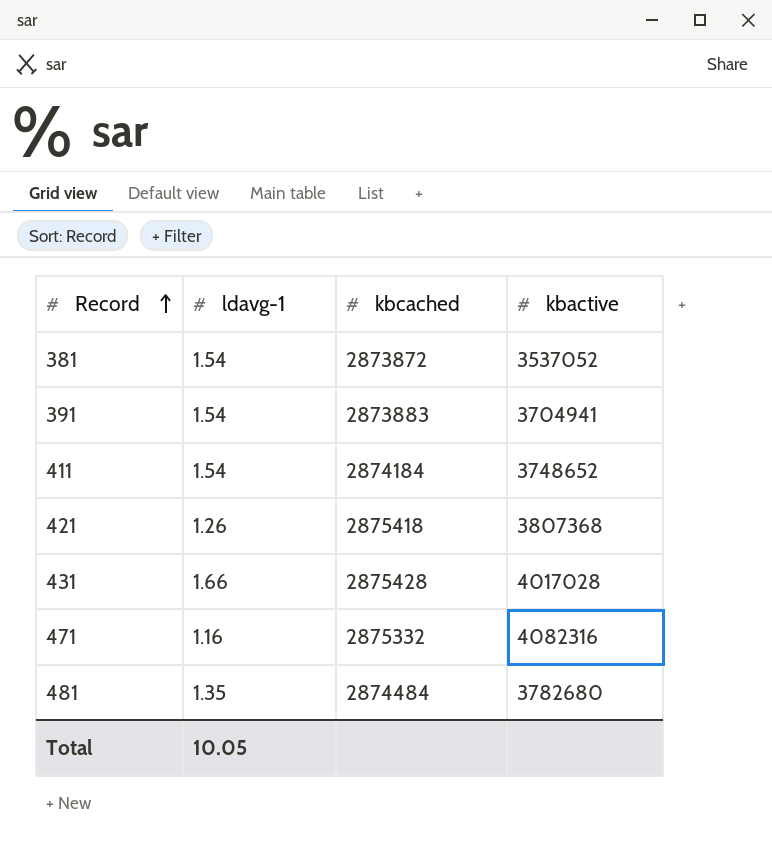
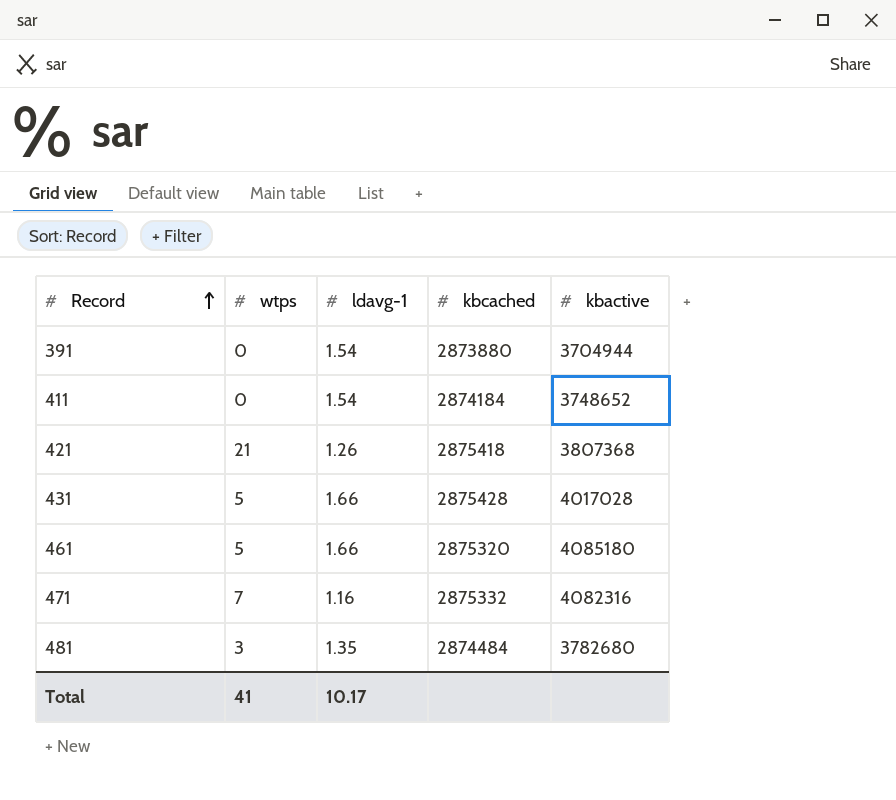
column wtps | position: none -> 2
row 381: 1.54 | 2873872 | 3537052 -> none
391 | kbcached: 2873883 -> 2873880
391 | kbactive: 3704941 -> 3704944
row 461: none -> 5 | 1.66 | 2875320 | 4085180
Total | ldavg-1: 10.05 -> 10.17

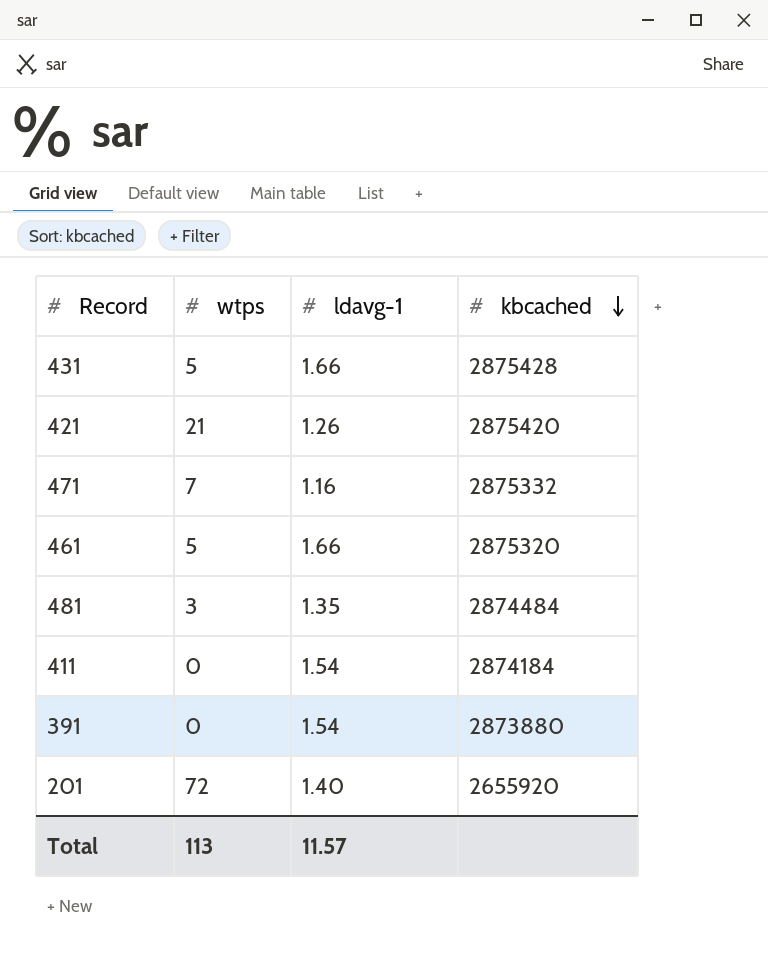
row order: Record ascending -> kbcached descending
column kbactive | position: 5 -> none
421 | kbcached: 2875418 -> 2875420
row 201: none -> 72 | 1.40 | 2655920
Total | wtps: 41 -> 113
Total | ldavg-1: 10.17 -> 11.57

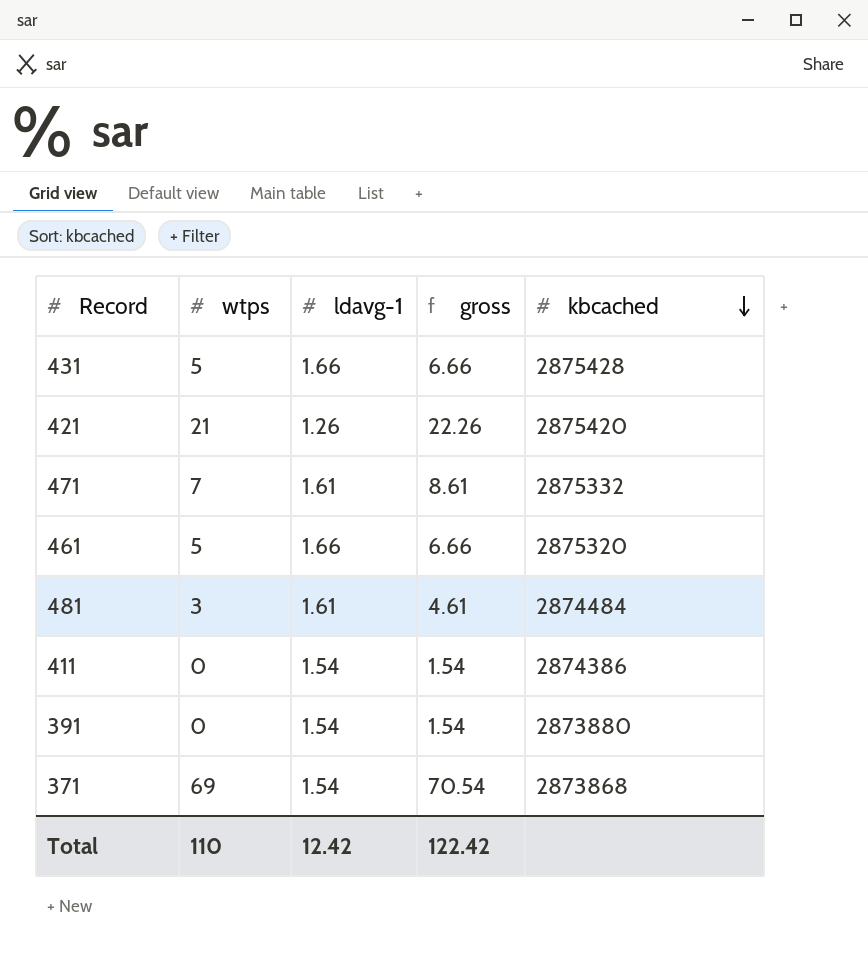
column gross | formula: none -> [wtps] + [ldavg-1]
row 201: 72 | 1.40 | 2655920 -> none
471 | ldavg-1: 1.16 -> 1.61
481 | ldavg-1: 1.35 -> 1.61
411 | kbcached: 2874184 -> 2874386
row 371: none -> 69 | 1.54 | 70.54 | 2873868
Total | wtps: 113 -> 110
Total | ldavg-1: 11.57 -> 12.42

